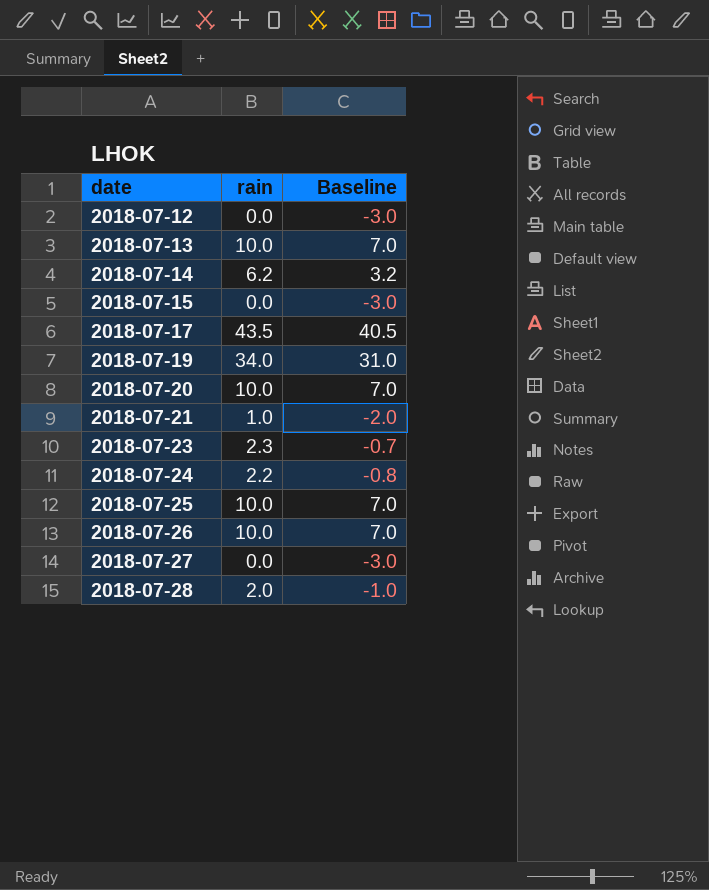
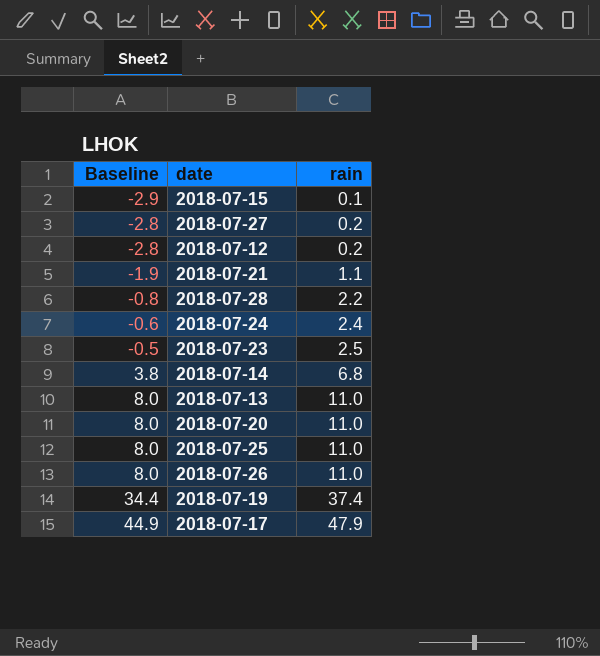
row order: date ascending -> Baseline ascending
column Baseline | position: 3 -> 1
2018-07-15 | Baseline: -3.0 -> -2.9
2018-07-15 | rain: 0.0 -> 0.1
2018-07-27 | Baseline: -3.0 -> -2.8
2018-07-27 | rain: 0.0 -> 0.2
2018-07-12 | Baseline: -3.0 -> -2.8
2018-07-12 | rain: 0.0 -> 0.2
2018-07-21 | Baseline: -2.0 -> -1.9
2018-07-21 | rain: 1.0 -> 1.1
2018-07-28 | Baseline: -1.0 -> -0.8
2018-07-28 | rain: 2.0 -> 2.2
2018-07-24 | Baseline: -0.8 -> -0.6
2018-07-24 | rain: 2.2 -> 2.4
2018-07-23 | Baseline: -0.7 -> -0.5
2018-07-23 | rain: 2.3 -> 2.5
2018-07-14 | Baseline: 3.2 -> 3.8
2018-07-14 | rain: 6.2 -> 6.8
2018-07-13 | Baseline: 7.0 -> 8.0
2018-07-13 | rain: 10.0 -> 11.0
2018-07-20 | Baseline: 7.0 -> 8.0
2018-07-20 | rain: 10.0 -> 11.0
2018-07-25 | Baseline: 7.0 -> 8.0
2018-07-25 | rain: 10.0 -> 11.0
2018-07-26 | Baseline: 7.0 -> 8.0
2018-07-26 | rain: 10.0 -> 11.0
2018-07-19 | Baseline: 31.0 -> 34.4
2018-07-19 | rain: 34.0 -> 37.4
2018-07-17 | Baseline: 40.5 -> 44.9
2018-07-17 | rain: 43.5 -> 47.9

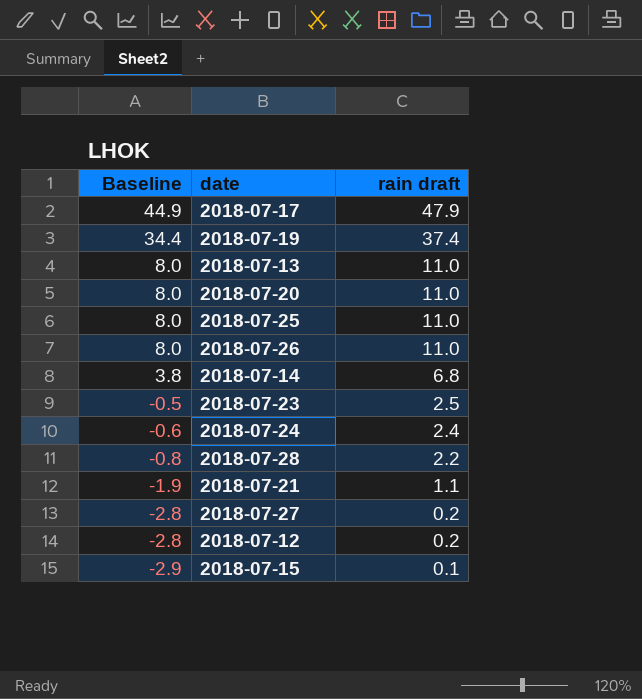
row order: Baseline ascending -> Baseline descending
column name: rain -> rain draft

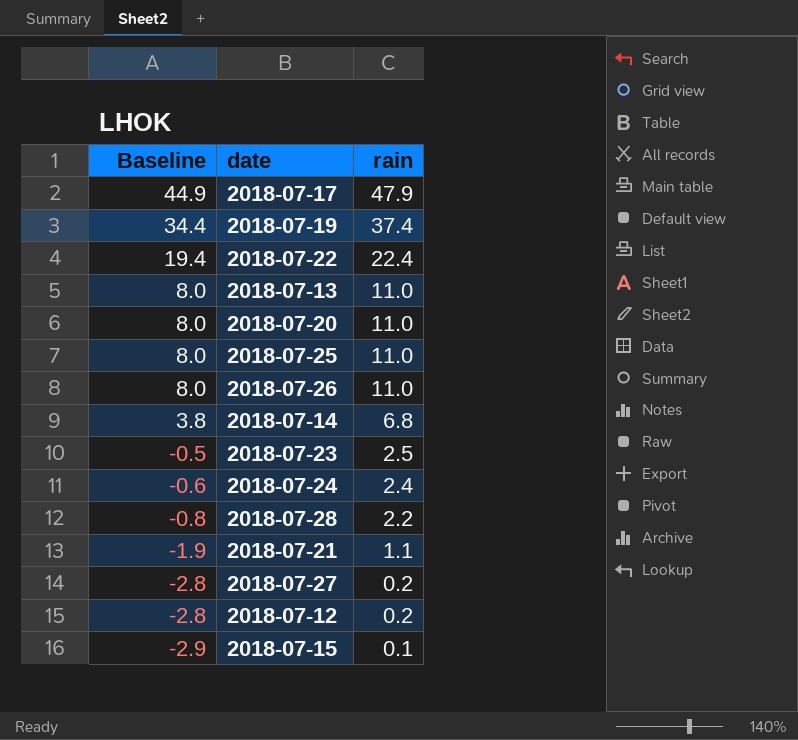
column name: rain draft -> rain
row 2018-07-22: none -> 19.4 | 22.4

